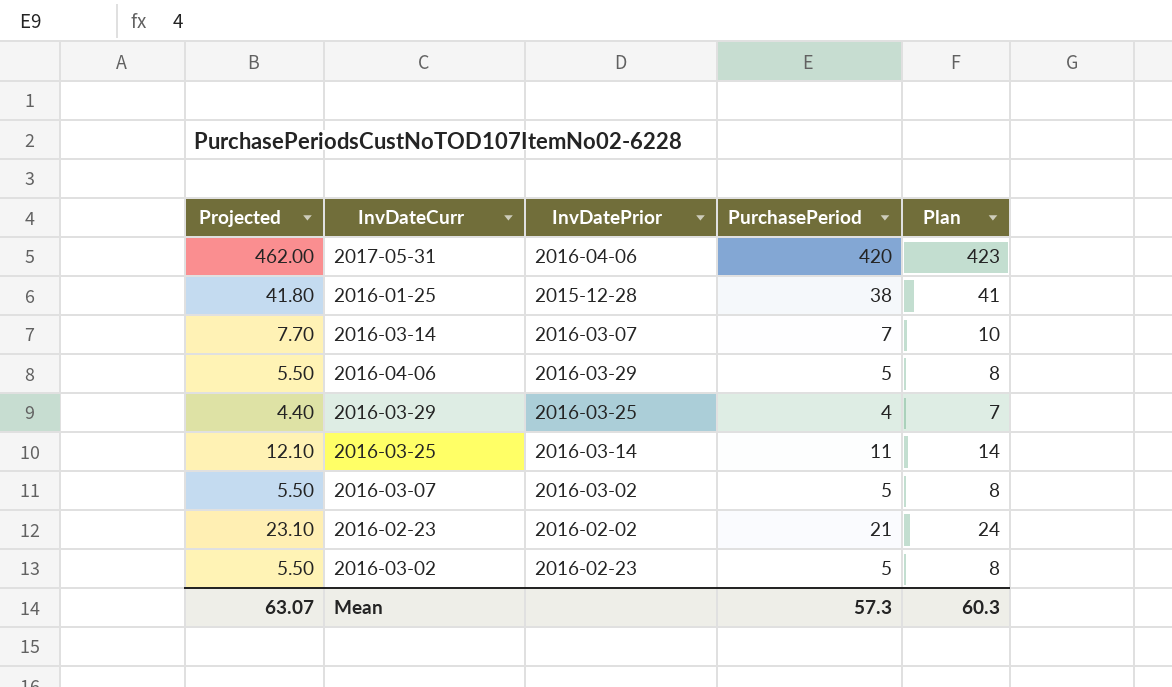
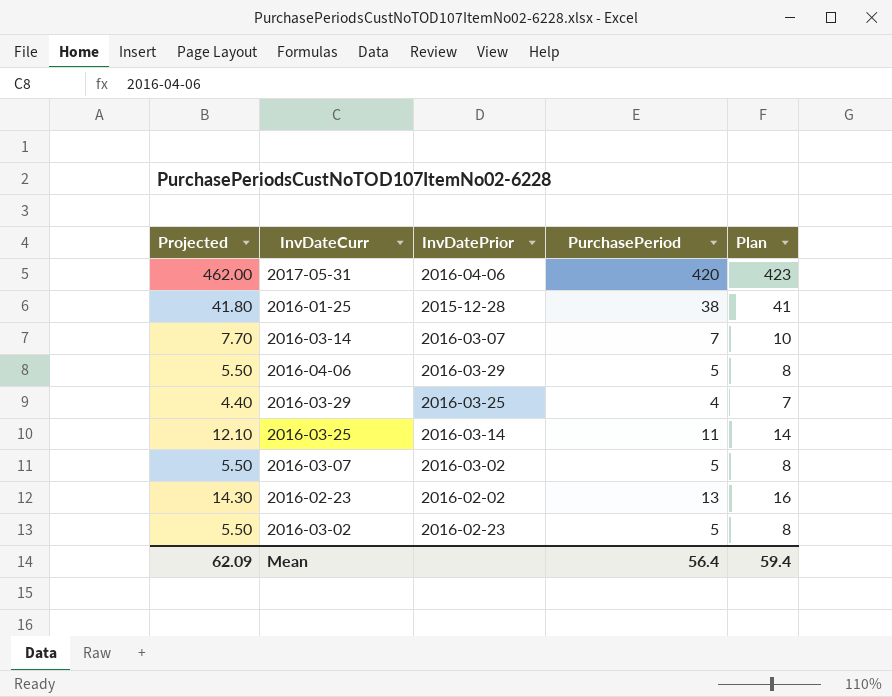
2016-02-23 | Projected: 23.10 -> 14.30
2016-02-23 | PurchasePeriod: 21 -> 13
2016-02-23 | Plan: 24 -> 16
Mean | Projected: 63.07 -> 62.09
Mean | PurchasePeriod: 57.3 -> 56.4
Mean | Plan: 60.3 -> 59.4

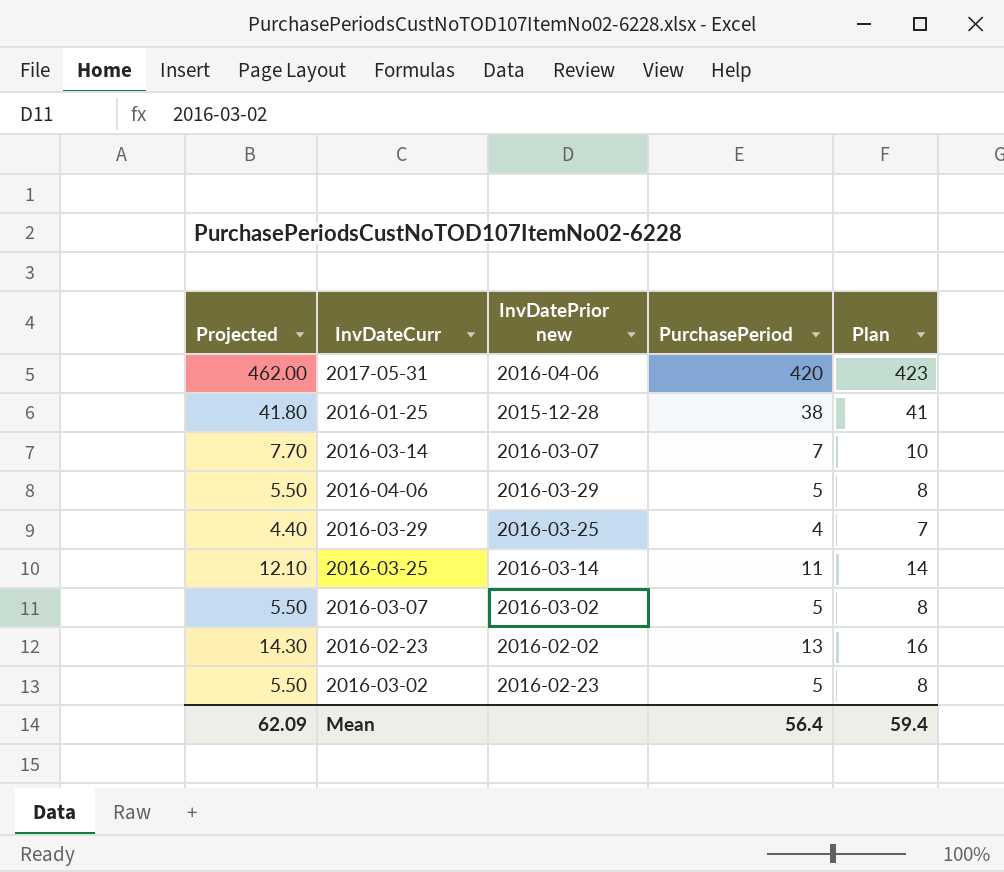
column name: InvDatePrior -> InvDatePrior new

